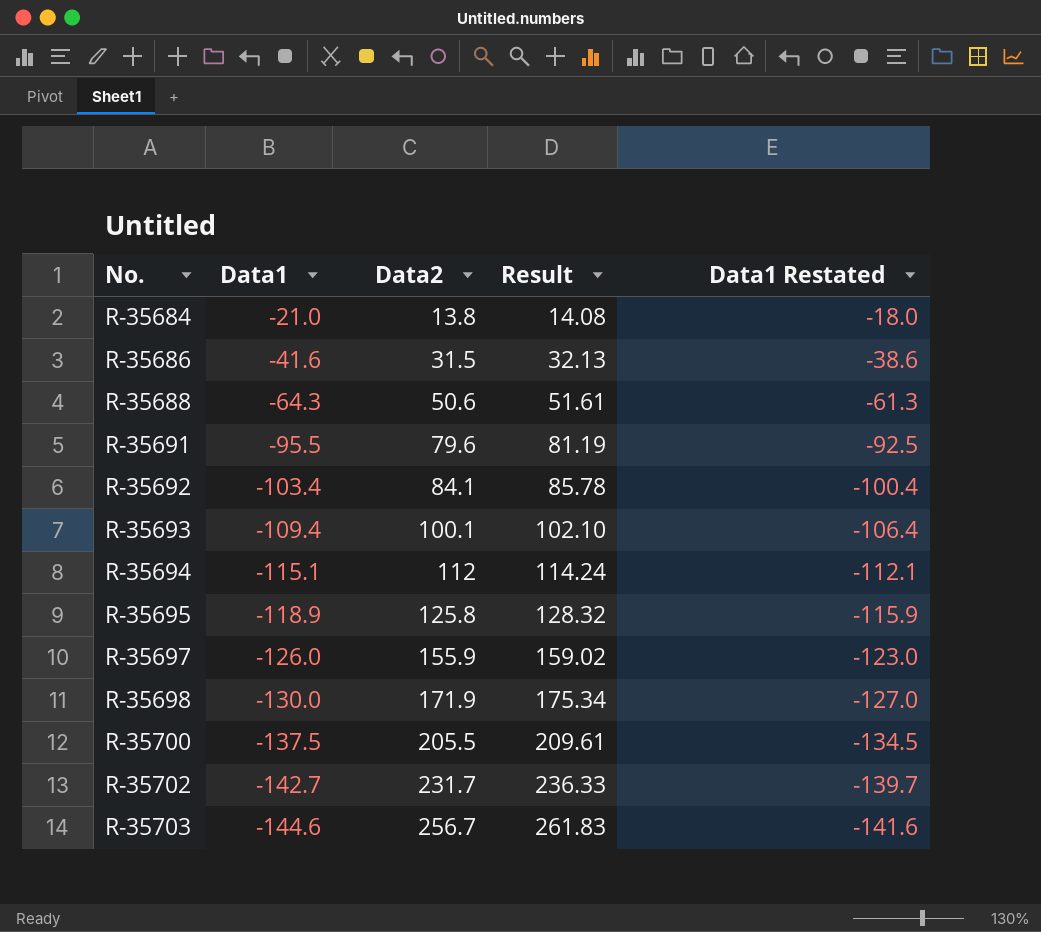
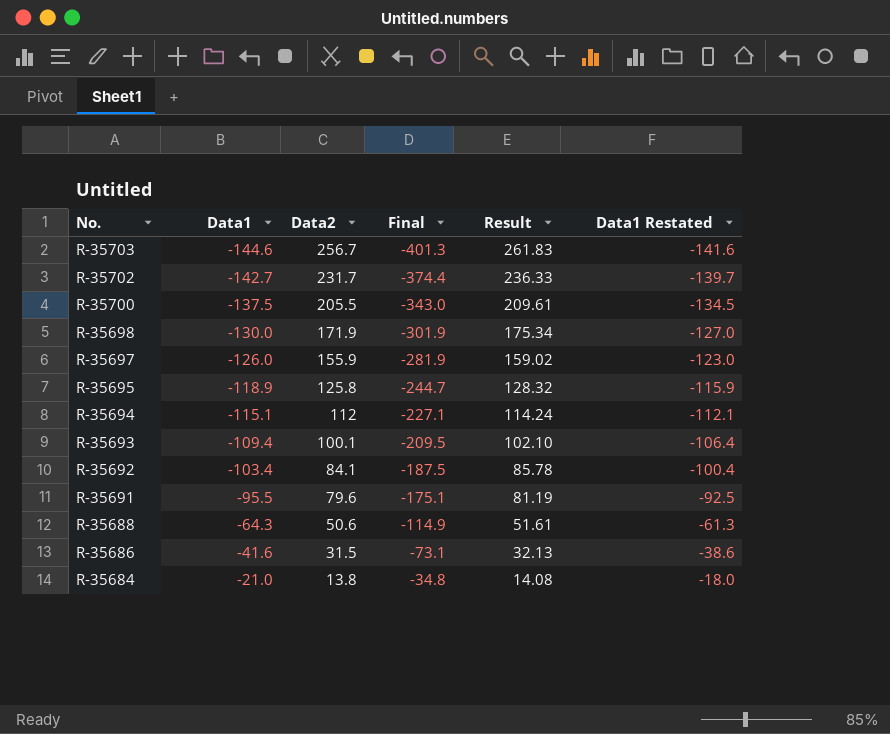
row order: No. ascending -> No. descending
column Final | formula: none -> [Data1] - [Data2]

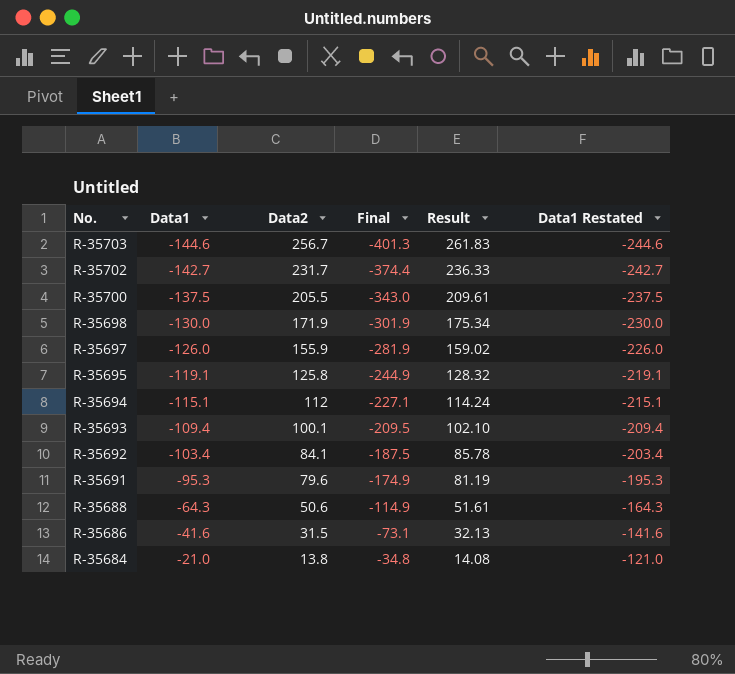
column Data1 Restated | formula: [Data1] + 3 -> [Data1] - 100
R-35695 | Data1: -118.9 -> -119.1
R-35695 | Final: -244.7 -> -244.9
R-35691 | Data1: -95.5 -> -95.3
R-35691 | Final: -175.1 -> -174.9

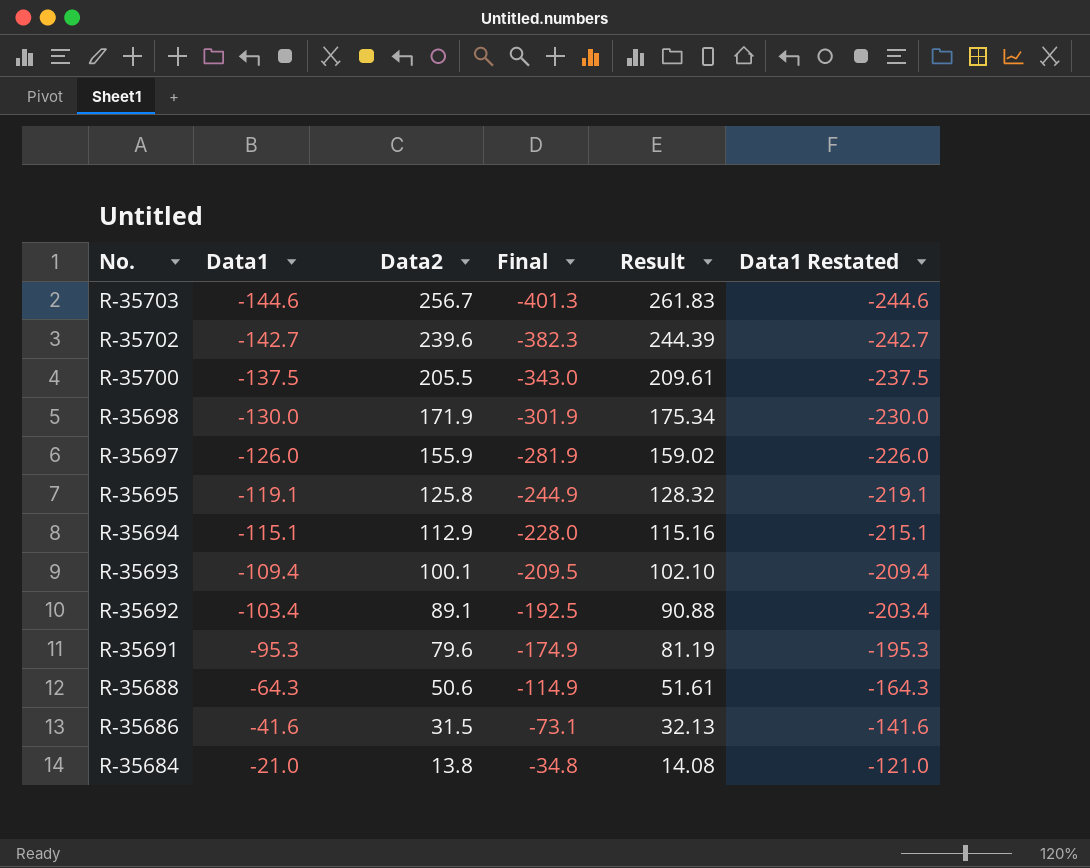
R-35702 | Data2: 231.7 -> 239.6
R-35702 | Final: -374.4 -> -382.3
R-35702 | Result: 236.33 -> 244.39
R-35694 | Data2: 112 -> 112.9
R-35694 | Final: -227.1 -> -228.0
R-35694 | Result: 114.24 -> 115.16
R-35692 | Data2: 84.1 -> 89.1
R-35692 | Final: -187.5 -> -192.5
R-35692 | Result: 85.78 -> 90.88

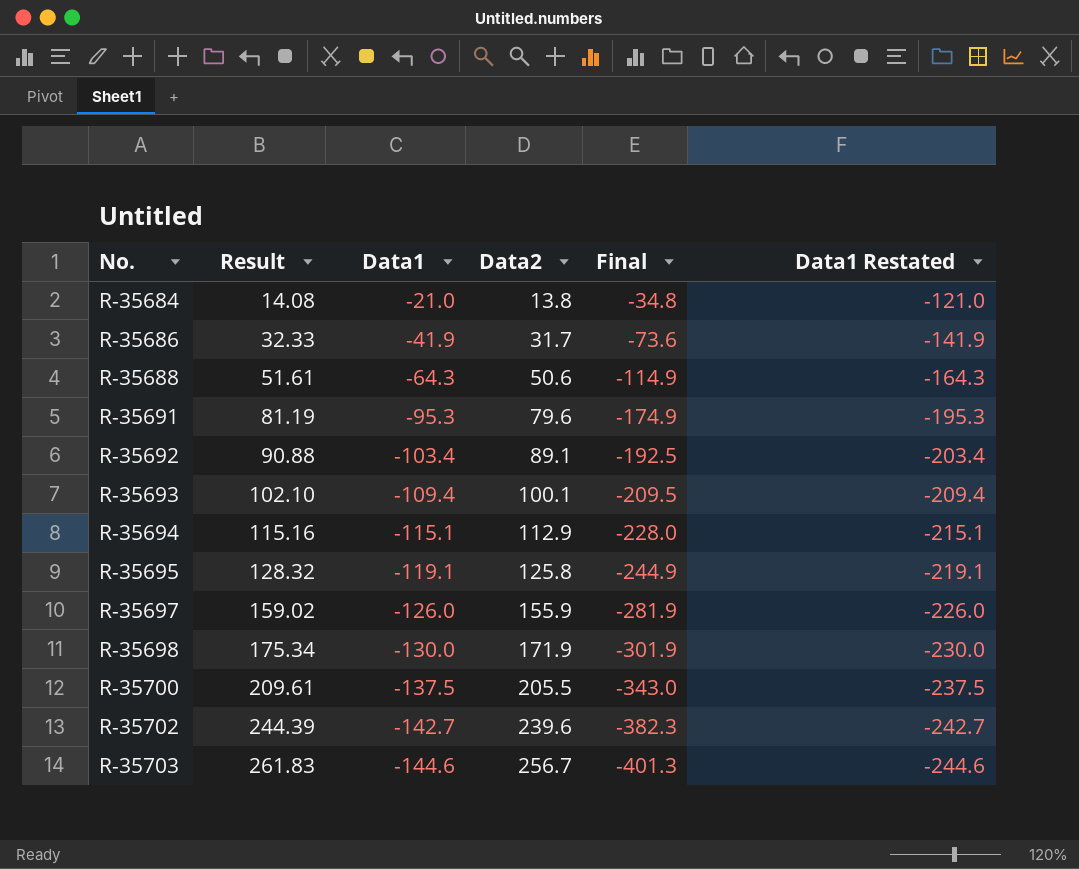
row order: No. descending -> No. ascending
column Result | position: 5 -> 2
R-35686 | Result: 32.13 -> 32.33
R-35686 | Data1: -41.6 -> -41.9
R-35686 | Data2: 31.5 -> 31.7
R-35686 | Final: -73.1 -> -73.6
R-35686 | Data1 Restated: -141.6 -> -141.9

